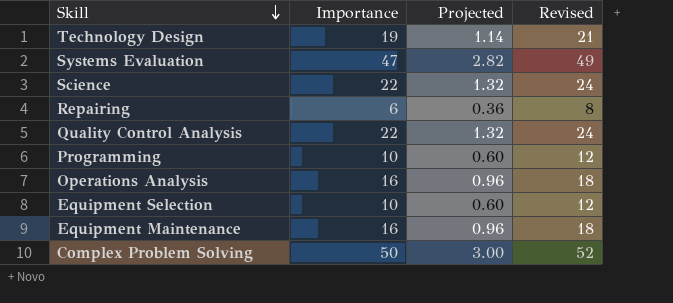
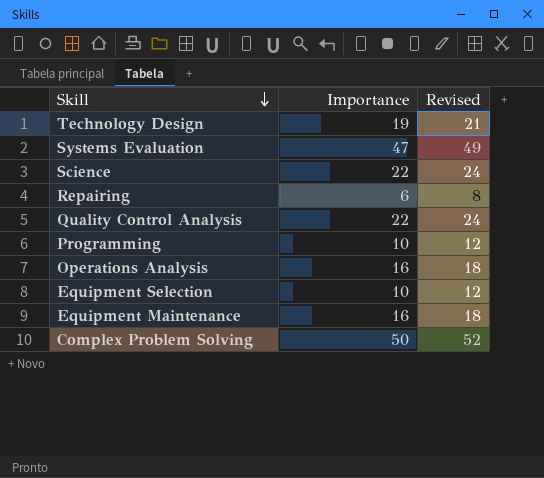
column Projected | formula: [Importance] * 0.06 -> none

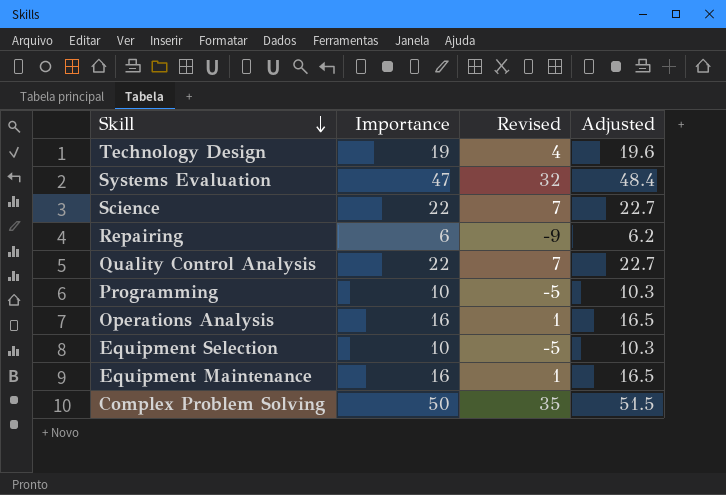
column Revised | formula: [Importance] + 2 -> [Importance] - 15
column Adjusted | formula: none -> [Importance] * 1.03

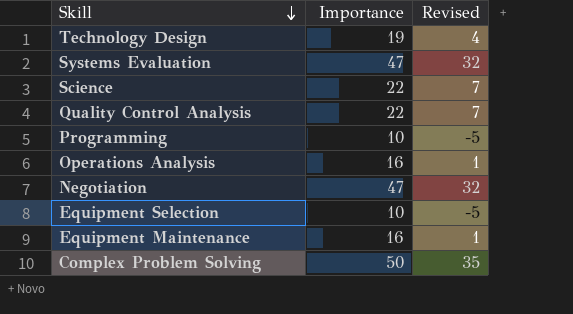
column Adjusted | formula: [Importance] * 1.03 -> none
row Repairing: 6 | -9 | 6.2 -> none
row Negotiation: none -> 47 | 32

